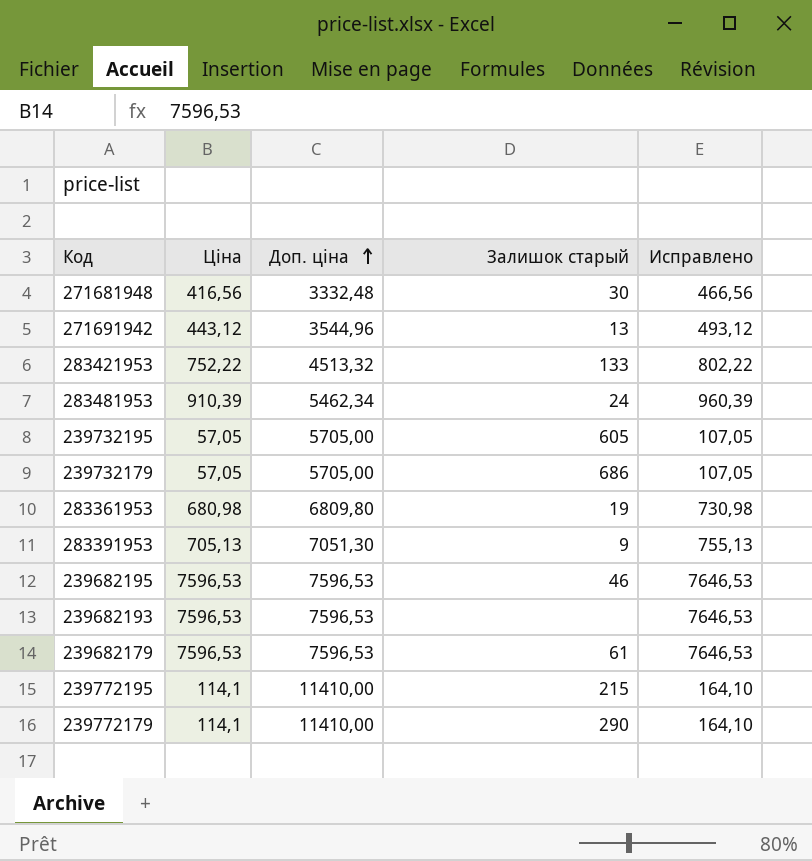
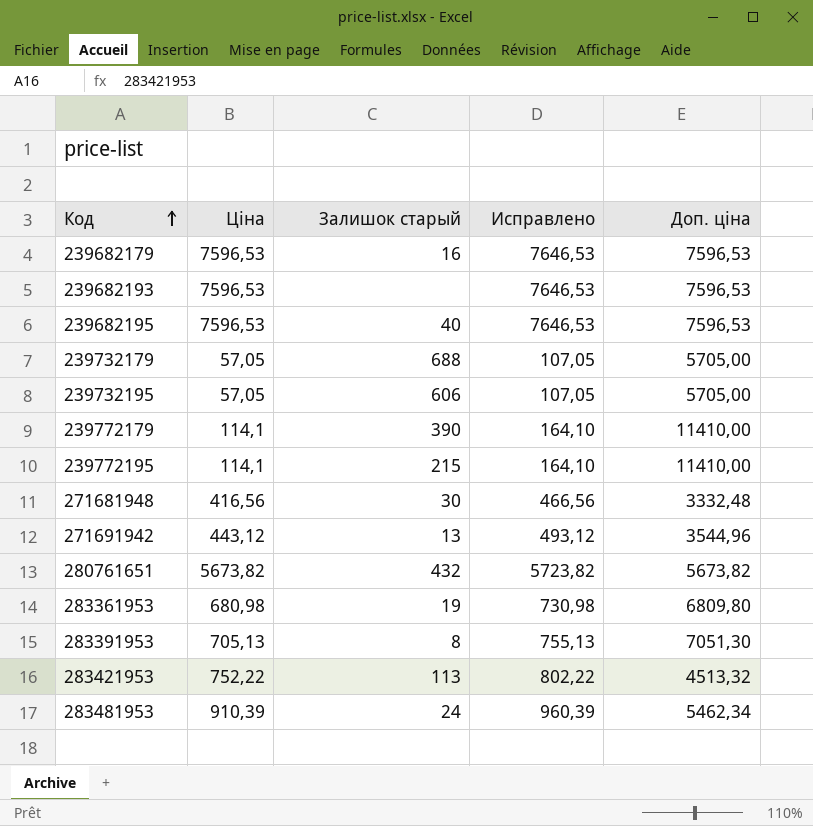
row order: Доп. ціна ascending -> Код ascending
column Доп. ціна | position: 3 -> 5
239682179 | Залишок старый: 61 -> 16
239682195 | Залишок старый: 46 -> 40
239732179 | Залишок старый: 686 -> 688
239732195 | Залишок старый: 605 -> 606
239772179 | Залишок старый: 290 -> 390
row 280761651: none -> 5673,82 | 432 | 5723,82 | 5673,82
283391953 | Залишок старый: 9 -> 8
283421953 | Залишок старый: 133 -> 113

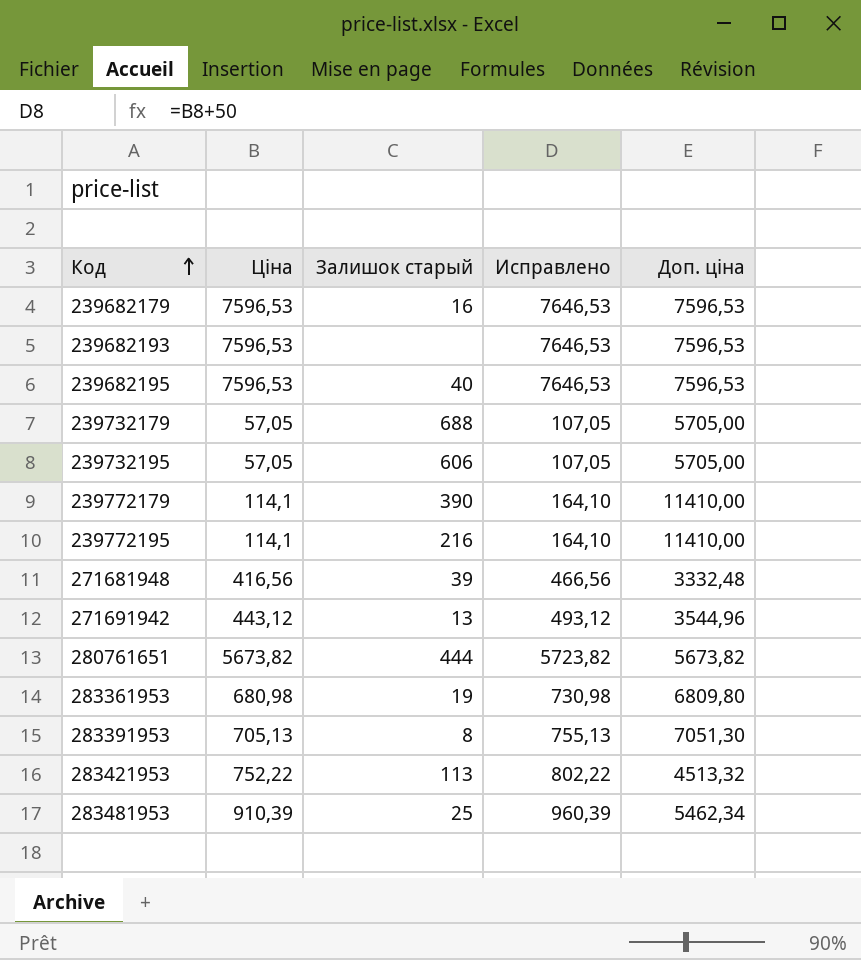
239772195 | Залишок старый: 215 -> 216
271681948 | Залишок старый: 30 -> 39
280761651 | Залишок старый: 432 -> 444
283481953 | Залишок старый: 24 -> 25

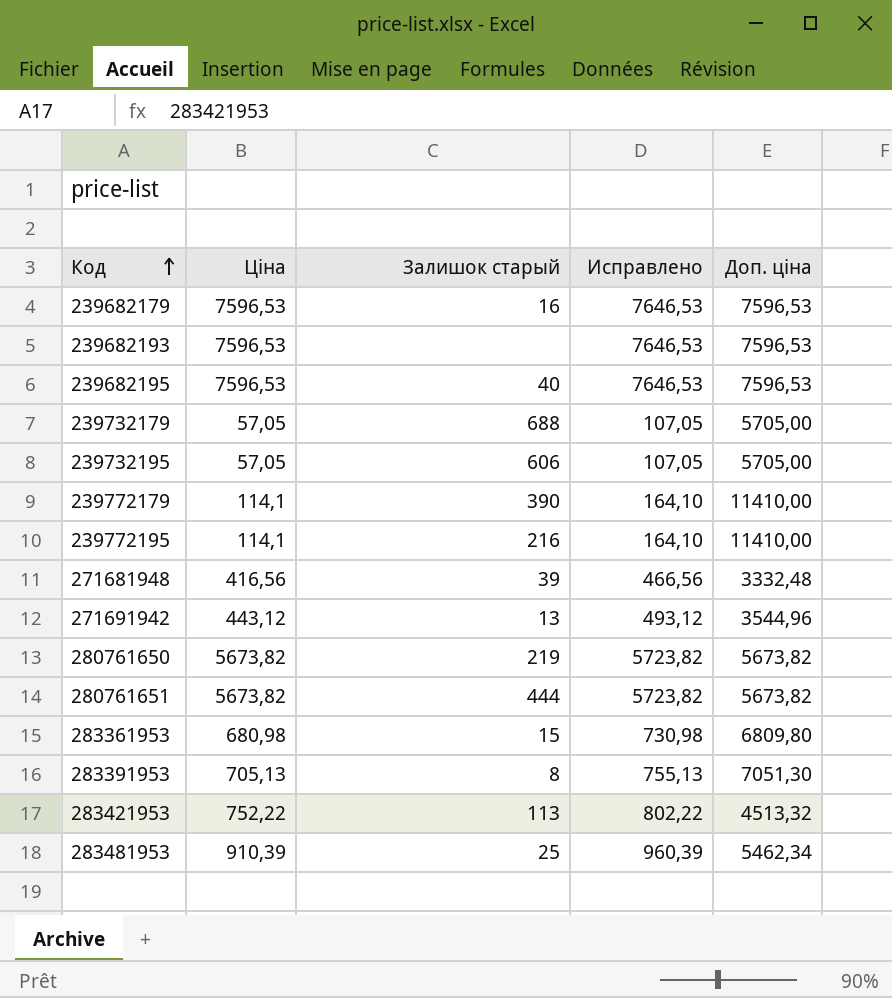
row 280761650: none -> 5673,82 | 219 | 5723,82 | 5673,82
283361953 | Залишок старый: 19 -> 15

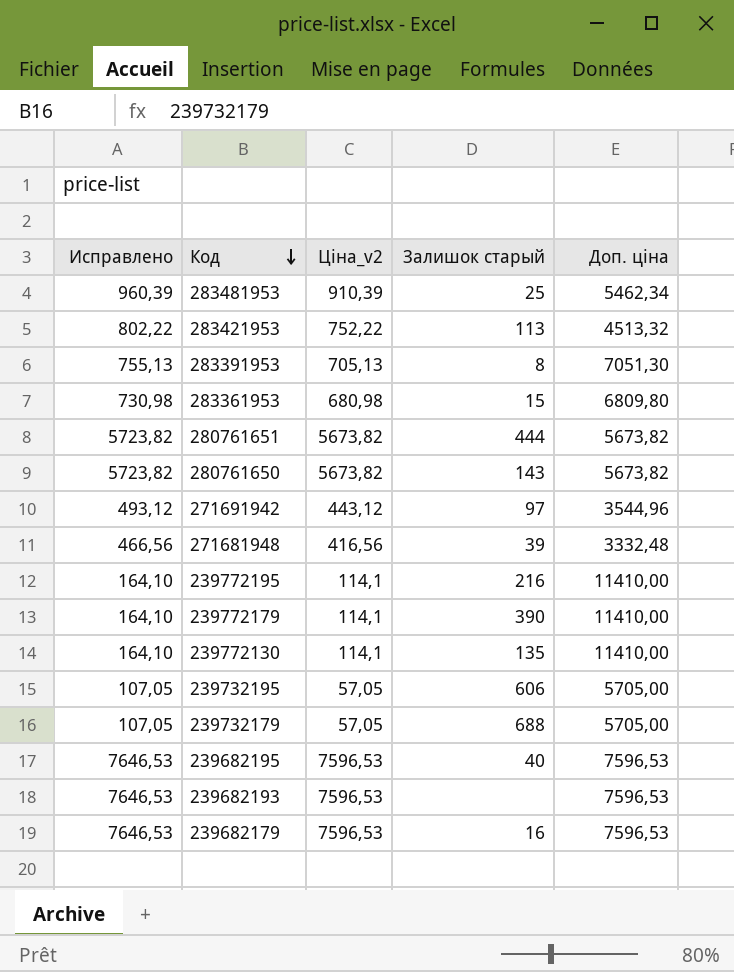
row order: Код ascending -> Код descending
column Исправлено | position: 4 -> 1
column name: Ціна -> Ціна_v2
280761650 | Залишок старый: 219 -> 143
271691942 | Залишок старый: 13 -> 97
row 239772130: none -> 164,10 | 114,1 | 135 | 11410,00

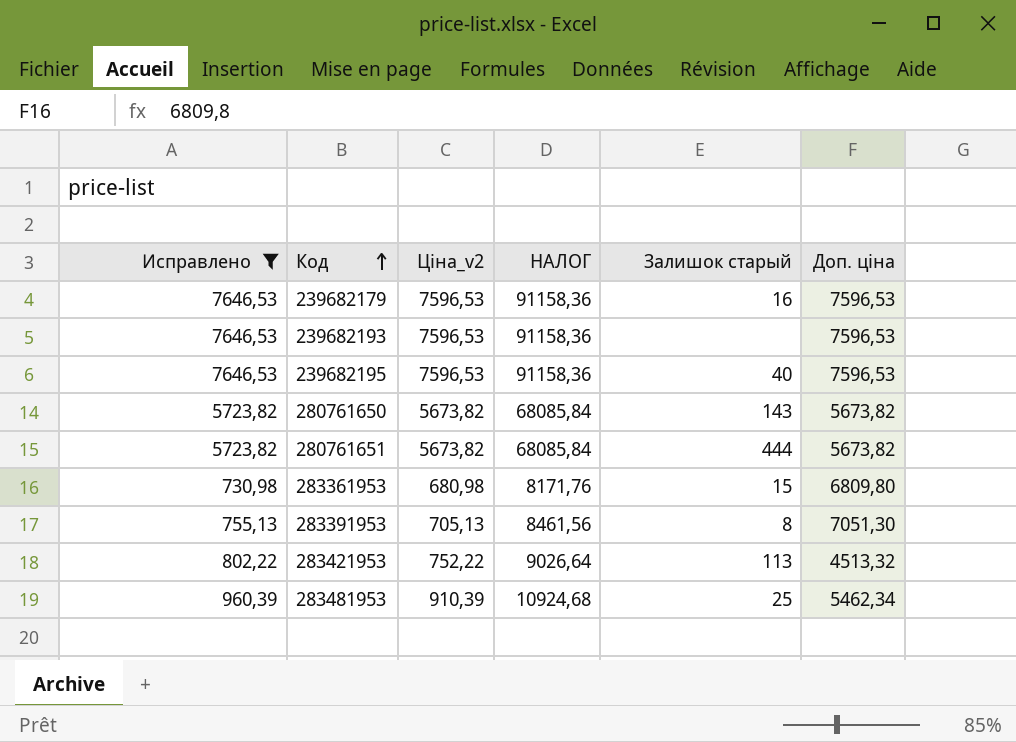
filter: none -> Исправлено >= 730,98
row order: Код descending -> Код ascending
column НАЛОГ | formula: none -> [Ціна_v2] * 12

